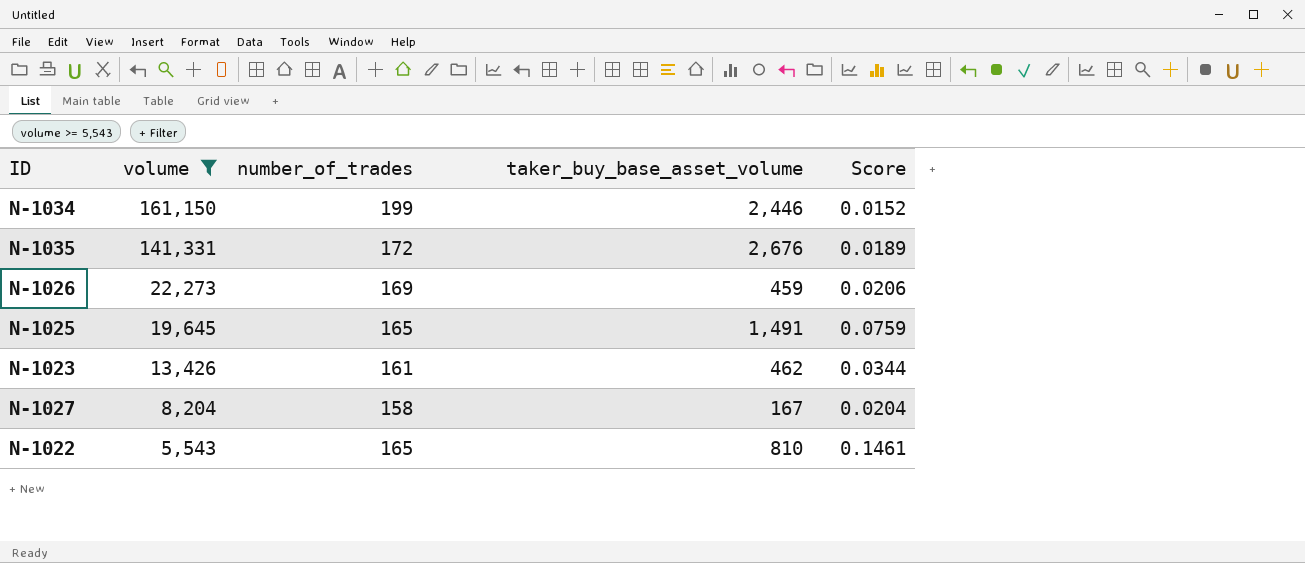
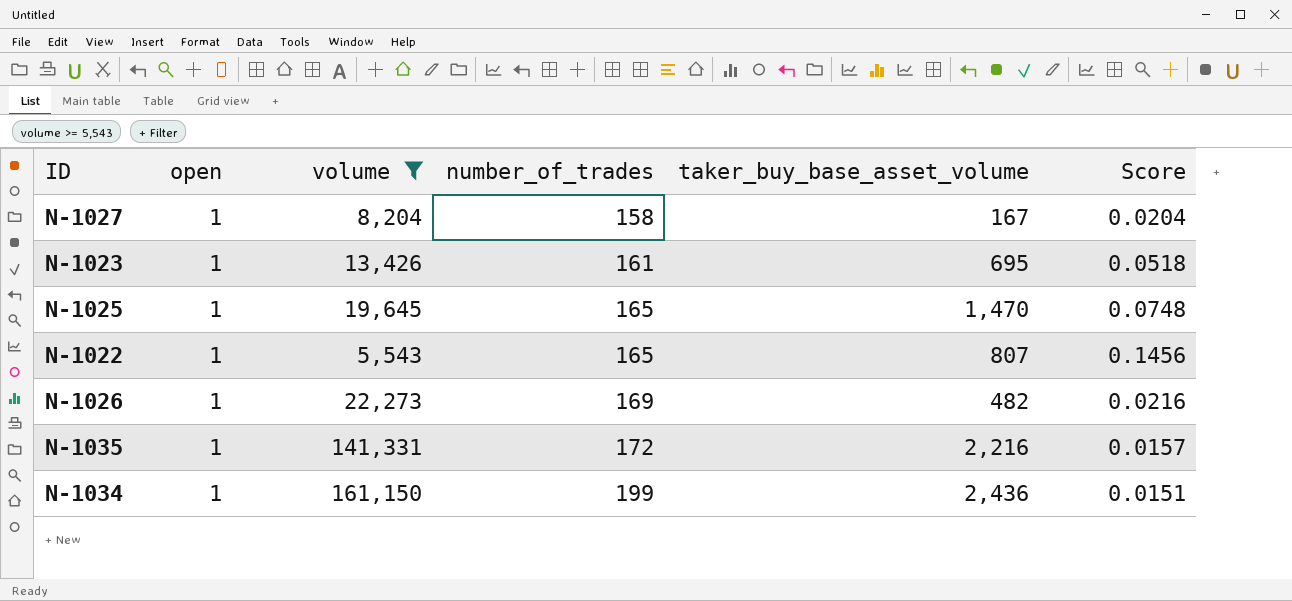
row order: volume descending -> number_of_trades ascending
column open | position: none -> 2
N-1023 | taker_buy_base_asset_volume: 462 -> 695
N-1023 | Score: 0.0344 -> 0.0518
N-1025 | taker_buy_base_asset_volume: 1,491 -> 1,470
N-1025 | Score: 0.0759 -> 0.0748
N-1022 | taker_buy_base_asset_volume: 810 -> 807
N-1022 | Score: 0.1461 -> 0.1456
N-1026 | taker_buy_base_asset_volume: 459 -> 482
N-1026 | Score: 0.0206 -> 0.0216
N-1035 | taker_buy_base_asset_volume: 2,676 -> 2,216
N-1035 | Score: 0.0189 -> 0.0157
N-1034 | taker_buy_base_asset_volume: 2,446 -> 2,436
N-1034 | Score: 0.0152 -> 0.0151

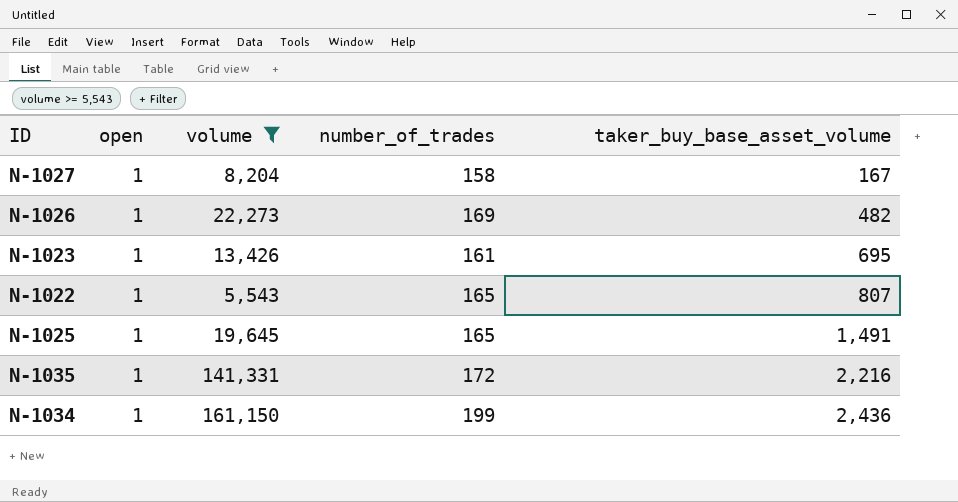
row order: number_of_trades ascending -> taker_buy_base_asset_volume ascending
column Score | formula: [taker_buy_base_asset_volume] / [volume] -> none
N-1025 | taker_buy_base_asset_volume: 1,470 -> 1,491

